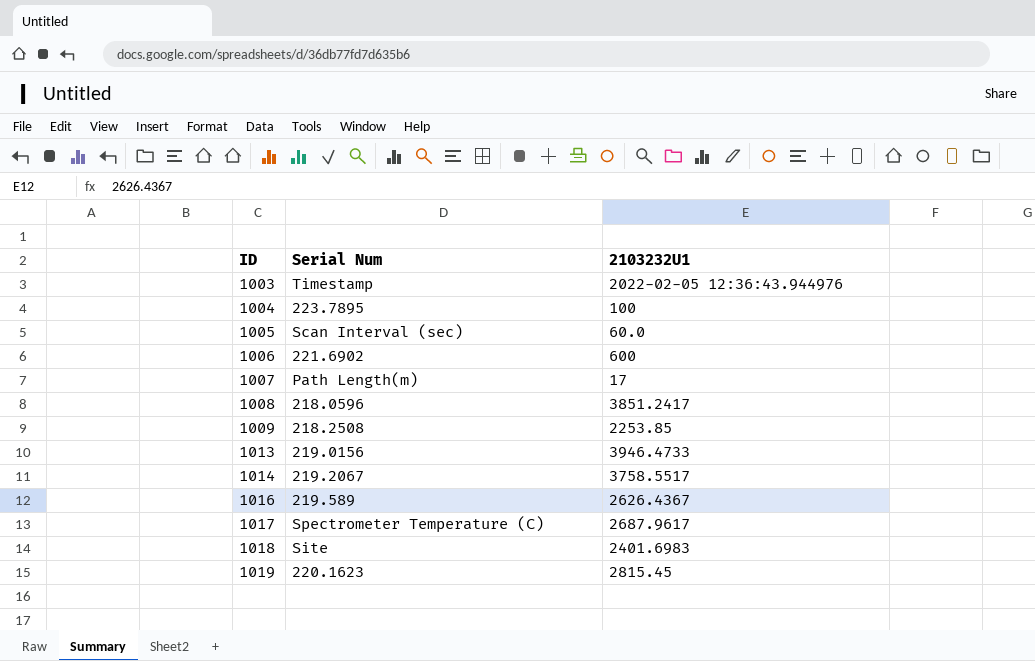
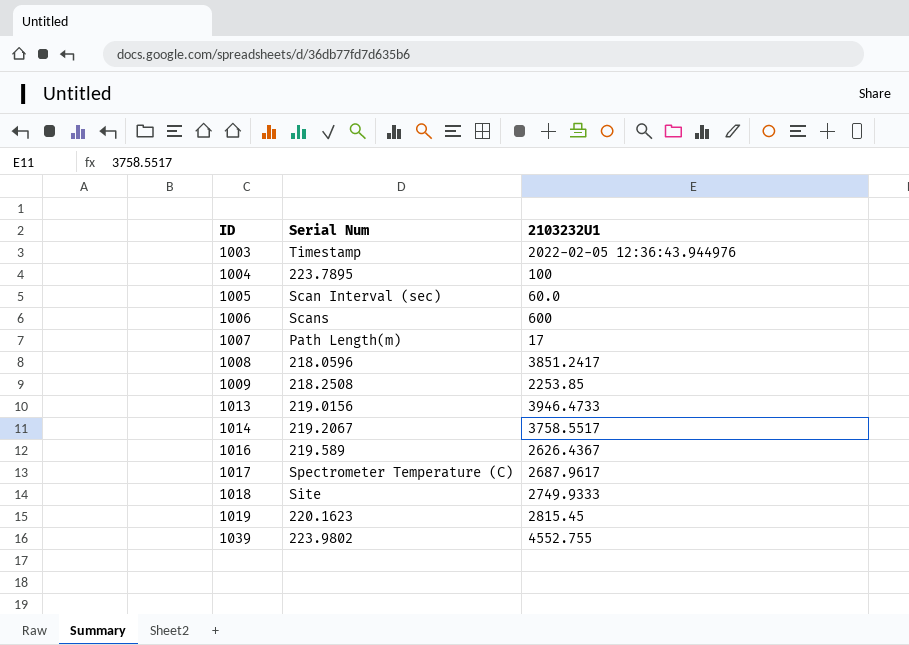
1006 | Serial Num: 221.6902 -> Scans
1018 | 2103232U1: 2401.6983 -> 2749.9333
row 1039: none -> 223.9802 | 4552.755

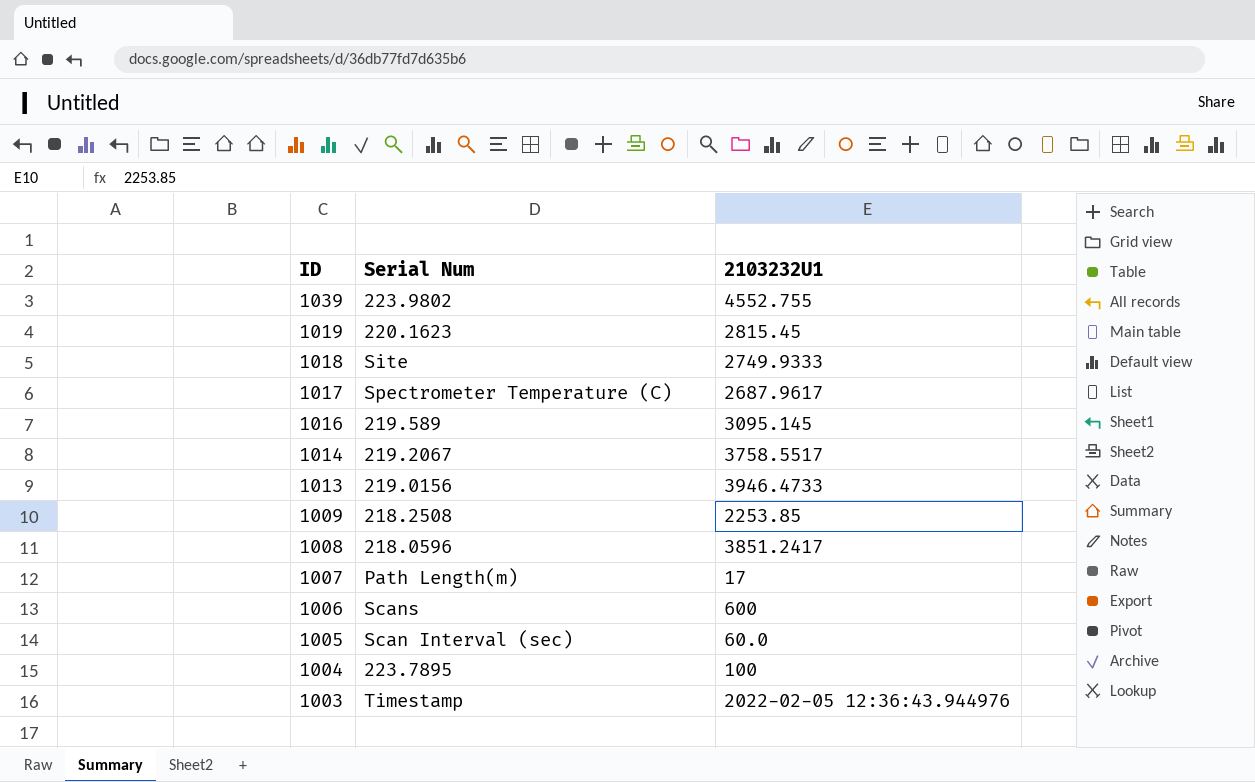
row order: ID ascending -> ID descending
1016 | 2103232U1: 2626.4367 -> 3095.145

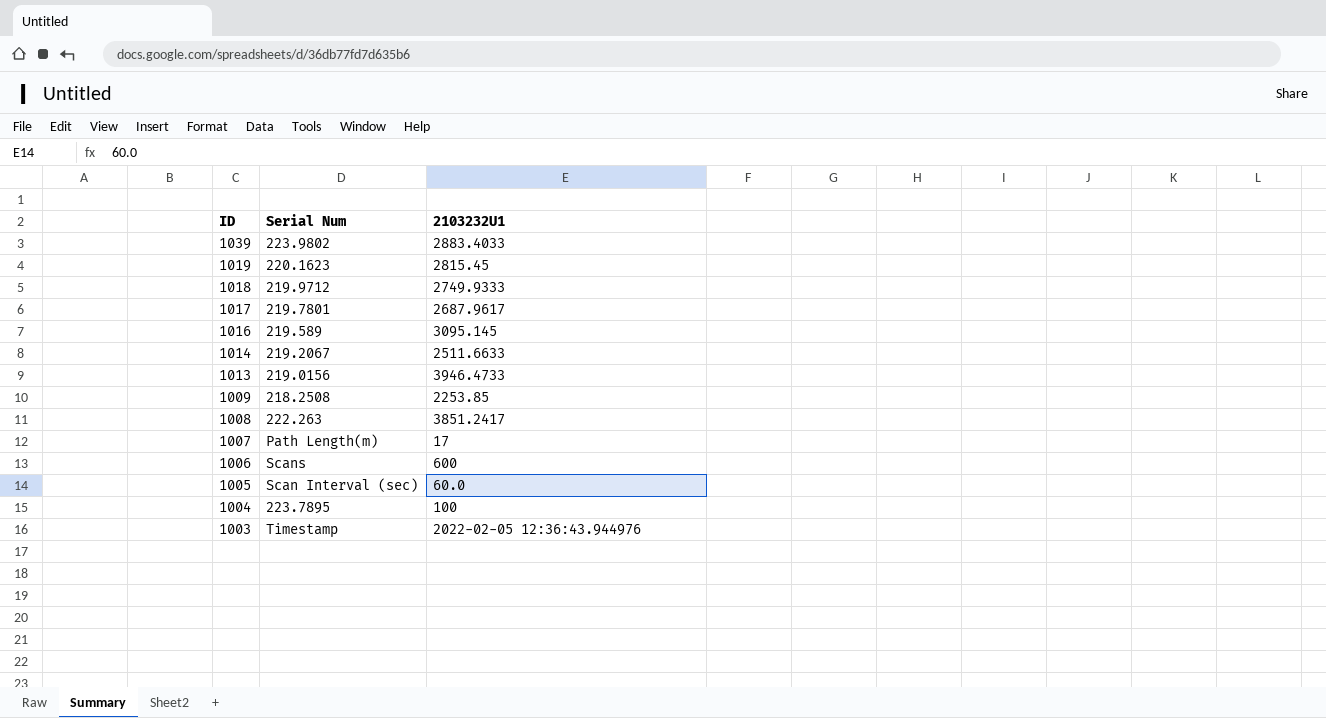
1039 | 2103232U1: 4552.755 -> 2883.4033
1018 | Serial Num: Site -> 219.9712
1017 | Serial Num: Spectrometer Temperature (C) -> 219.7801
1014 | 2103232U1: 3758.5517 -> 2511.6633
1008 | Serial Num: 218.0596 -> 222.263

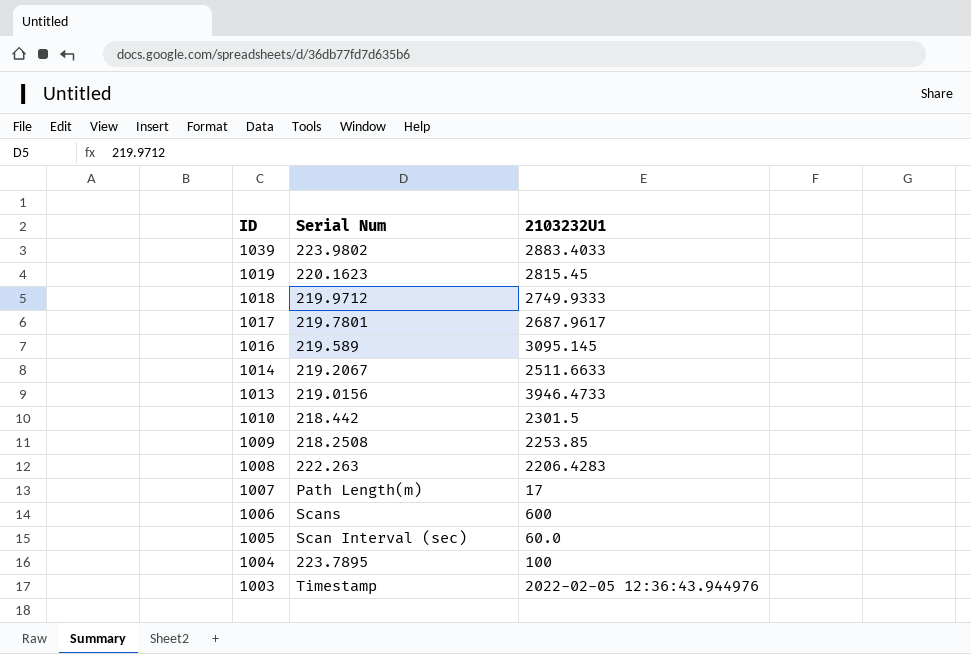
row 1010: none -> 218.442 | 2301.5
1008 | 2103232U1: 3851.2417 -> 2206.4283

